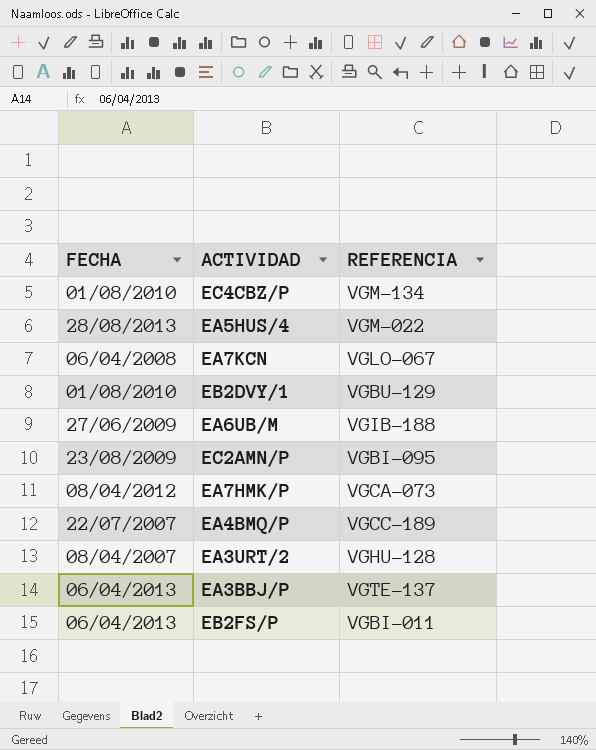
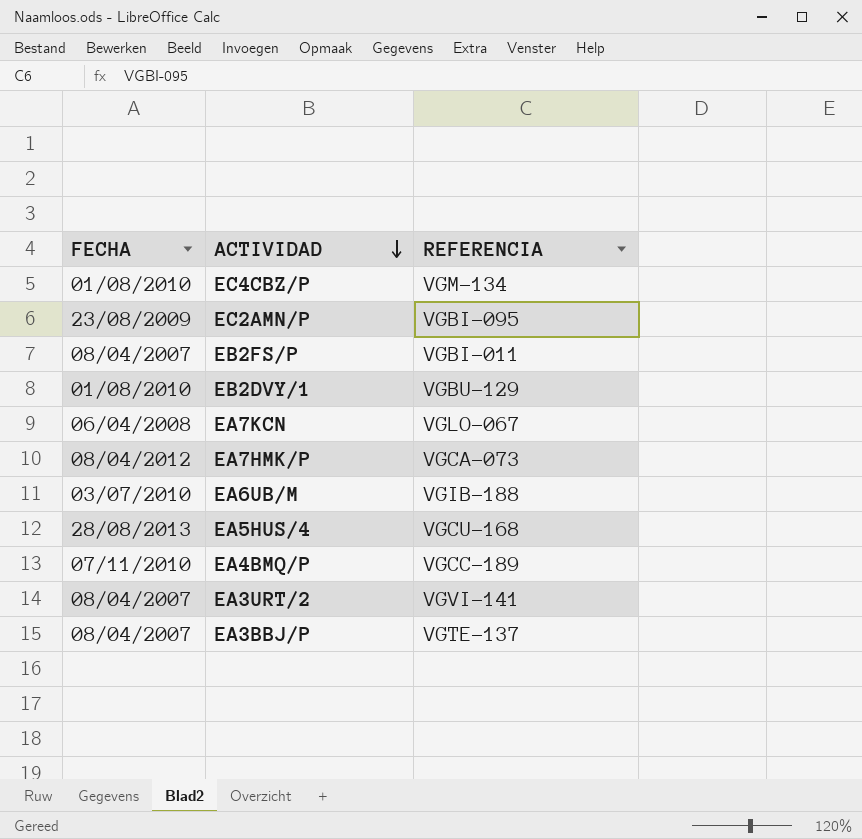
row order: none -> ACTIVIDAD descending
EB2FS/P | FECHA: 06/04/2013 -> 08/04/2007
EA6UB/M | FECHA: 27/06/2009 -> 03/07/2010
EA5HUS/4 | REFERENCIA: VGM-022 -> VGCU-168
EA4BMQ/P | FECHA: 22/07/2007 -> 07/11/2010
EA3URT/2 | REFERENCIA: VGHU-128 -> VGVI-141
EA3BBJ/P | FECHA: 06/04/2013 -> 08/04/2007

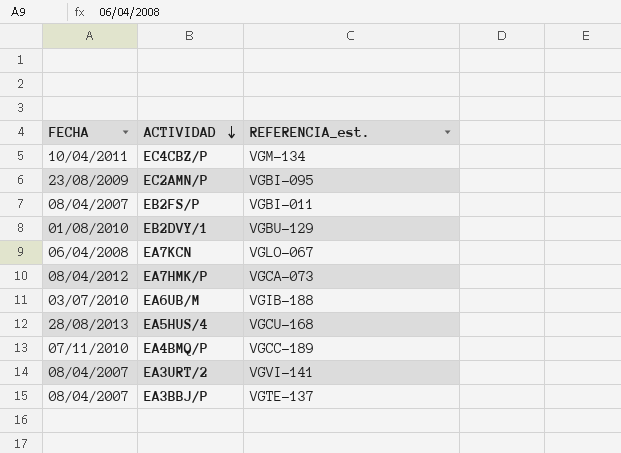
column name: REFERENCIA -> REFERENCIA_est.
EC4CBZ/P | FECHA: 01/08/2010 -> 10/04/2011

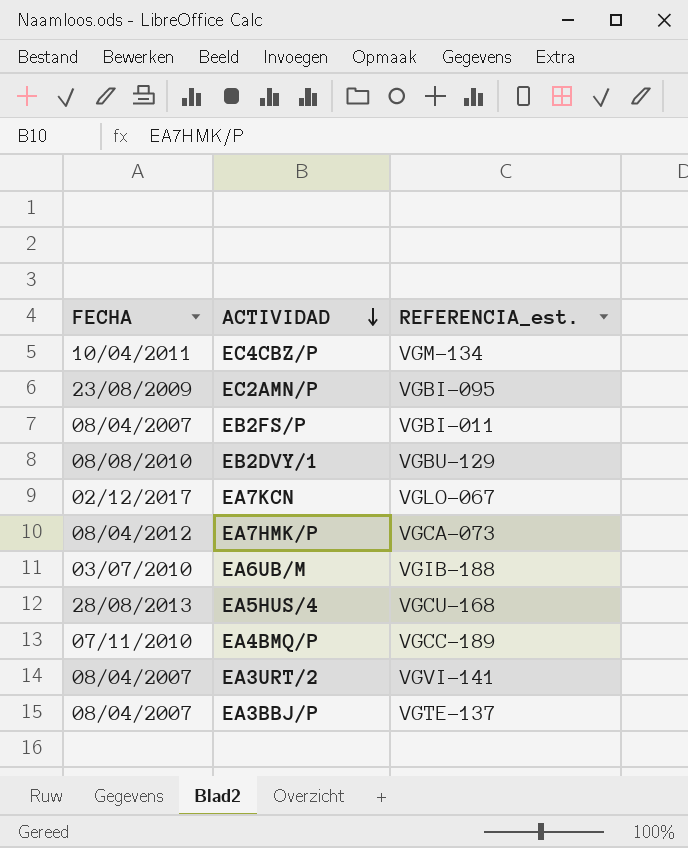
EB2DVY/1 | FECHA: 01/08/2010 -> 08/08/2010
EA7KCN | FECHA: 06/04/2008 -> 02/12/2017

